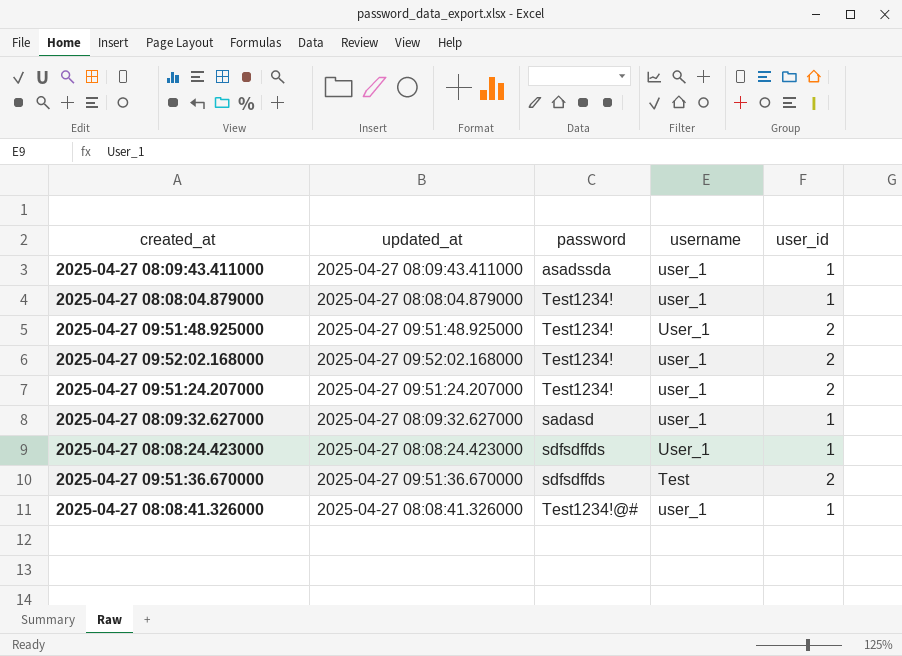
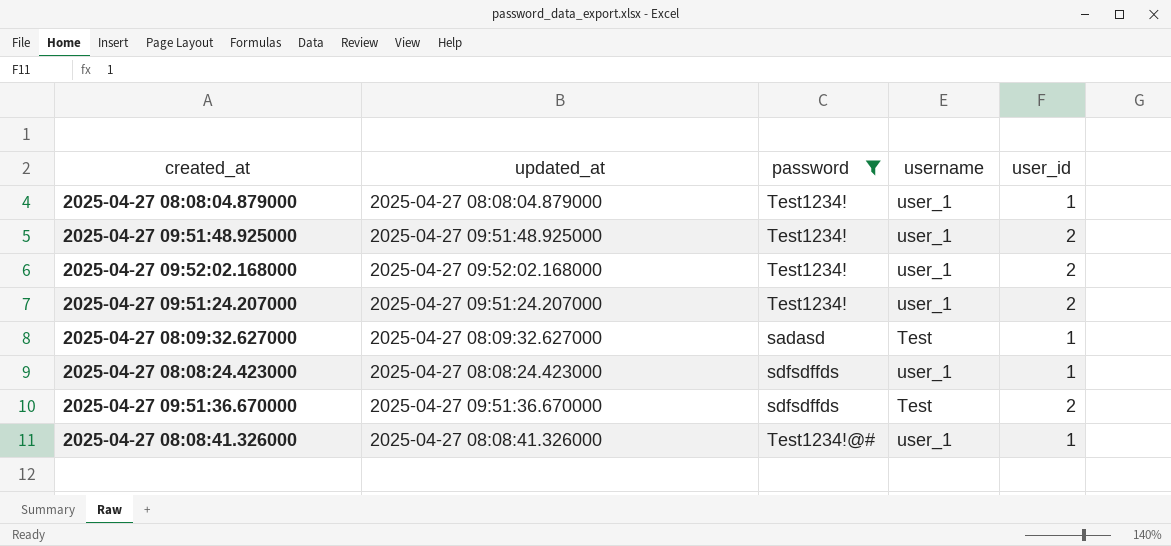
filter: none -> password != asadssda
2025-04-27 09:51:48.925000 | username: User_1 -> user_1
2025-04-27 08:09:32.627000 | username: user_1 -> Test
2025-04-27 08:08:24.423000 | username: User_1 -> user_1

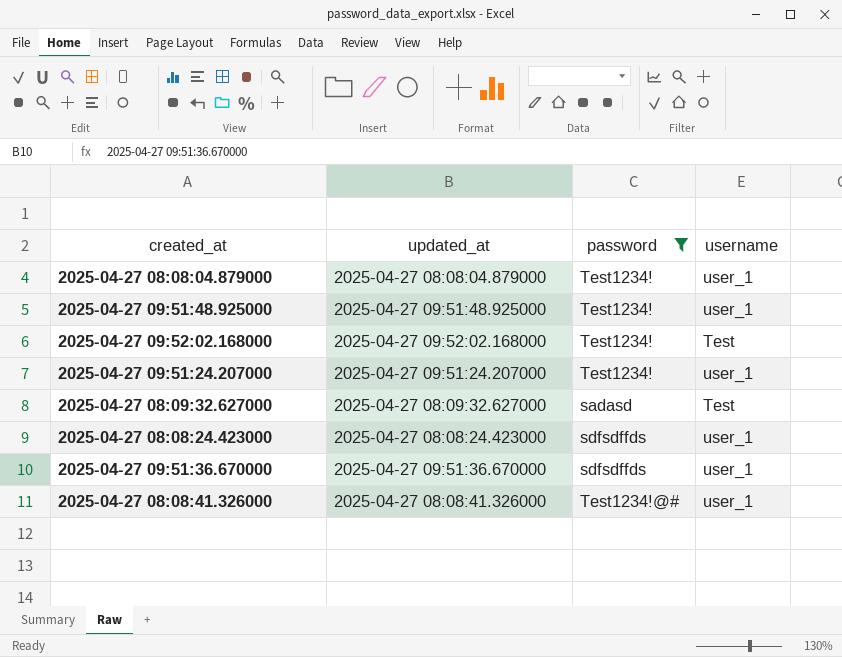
column user_id | position: 5 -> none
2025-04-27 09:52:02.168000 | username: user_1 -> Test
2025-04-27 09:51:36.670000 | username: Test -> user_1

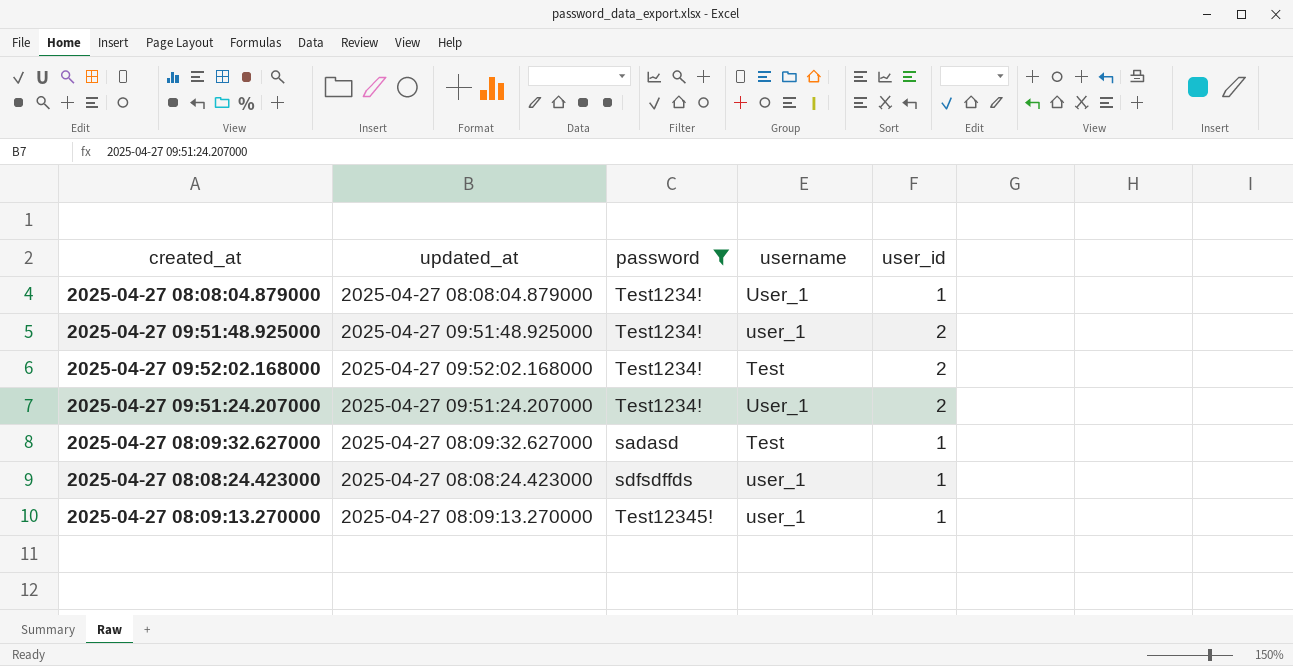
column user_id | position: none -> 5
row 2025-04-27 09:51:36.670000: 2025-04-27 09:51:36.670000 | sdfsdffds | user_1 -> none
row 2025-04-27 08:08:41.326000: 2025-04-27 08:08:41.326000 | Test1234!@# | user_1 -> none
2025-04-27 08:08:04.879000 | username: user_1 -> User_1
2025-04-27 09:51:24.207000 | username: user_1 -> User_1
row 2025-04-27 08:09:13.270000: none -> 2025-04-27 08:09:13.270000 | Test12345! | user_1 | 1

